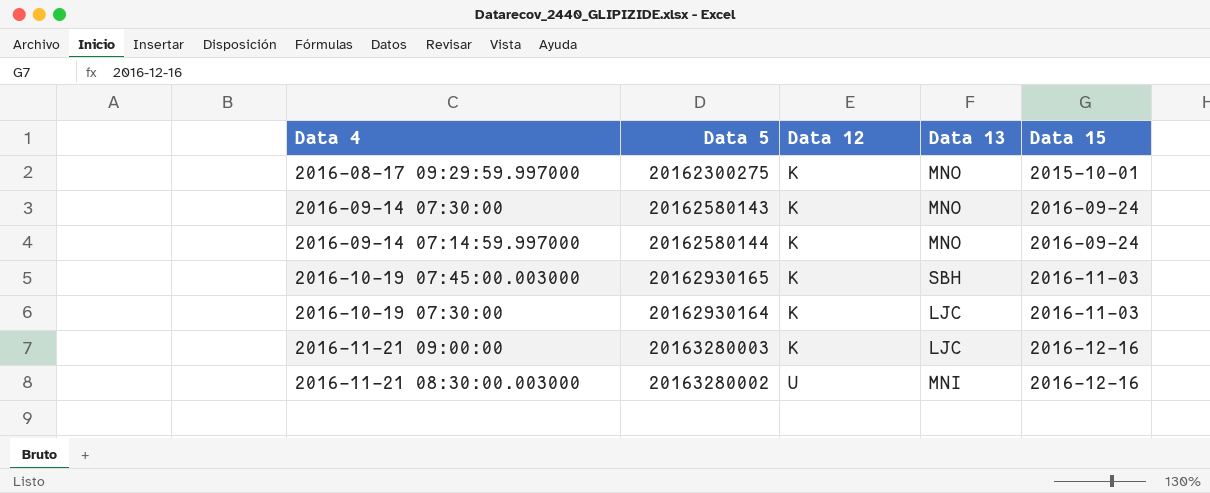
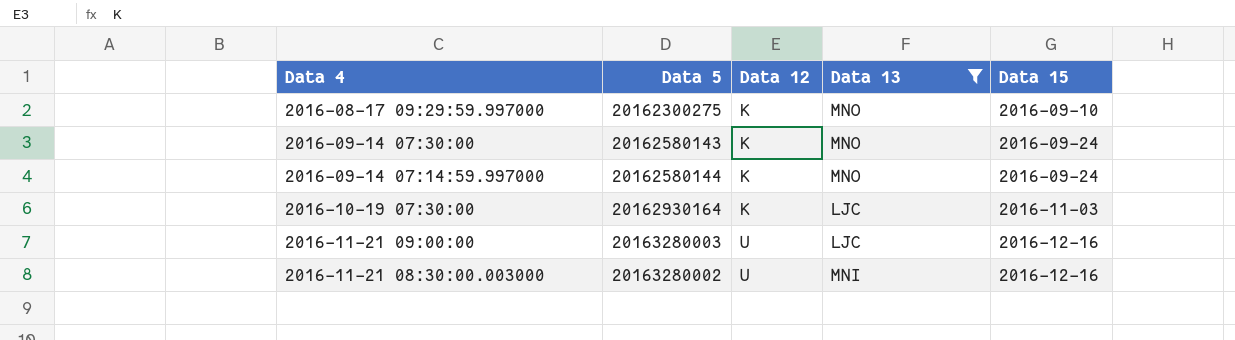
filter: none -> Data 13 != SBH
2016-08-17 09:29:59.997000 | Data 15: 2015-10-01 -> 2016-09-10
2016-11-21 09:00:00 | Data 12: K -> U

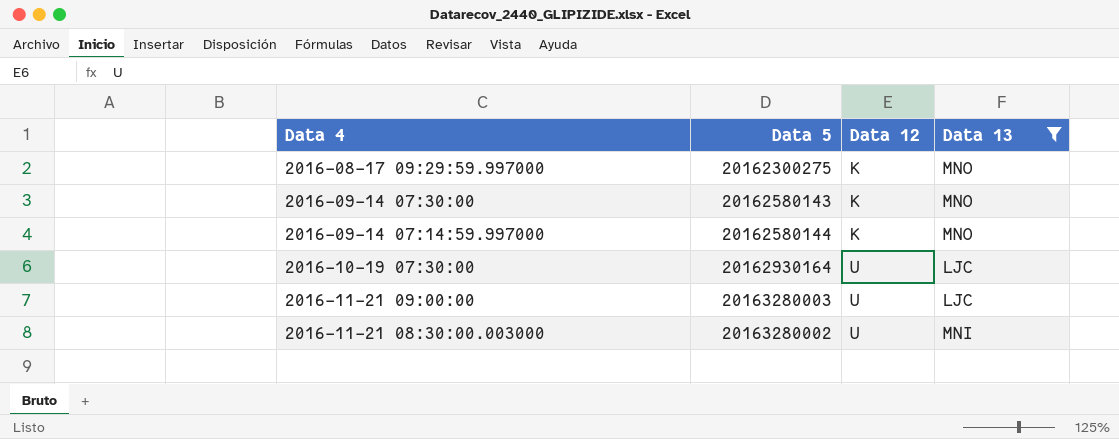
column Data 15 | position: 5 -> none
2016-10-19 07:30:00 | Data 12: K -> U

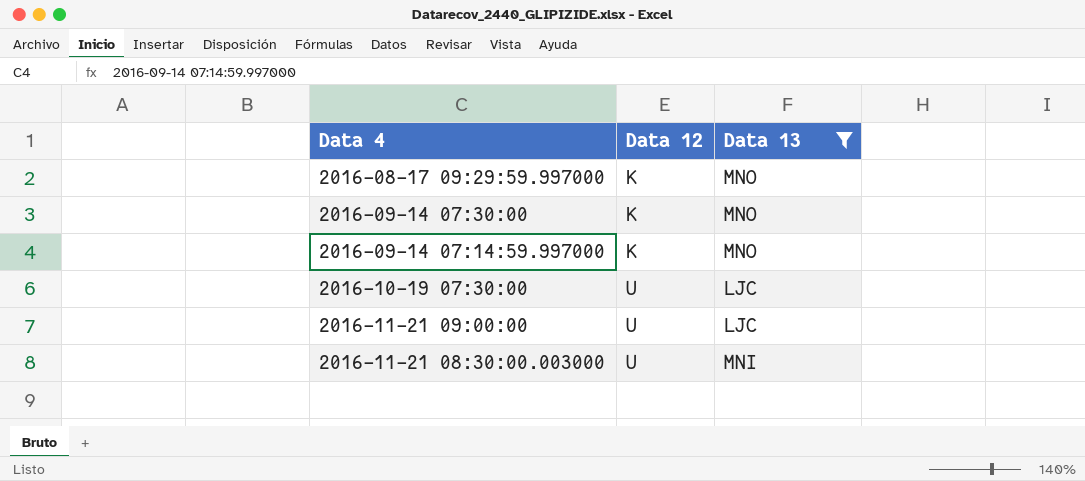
column Data 5 | position: 2 -> none

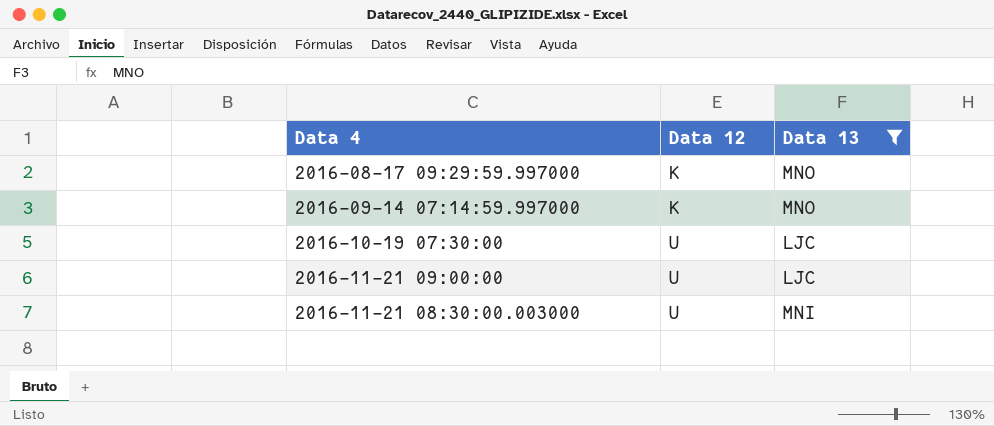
row 2016-09-14 07:30:00: K | MNO -> none

